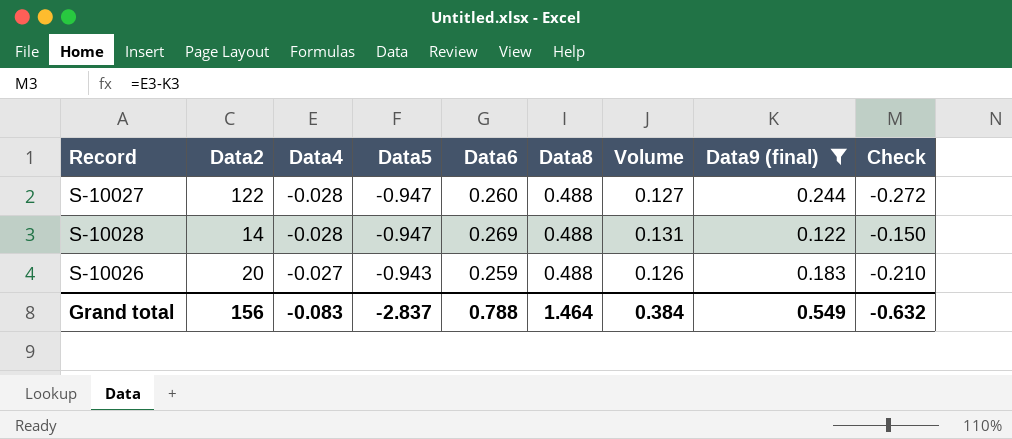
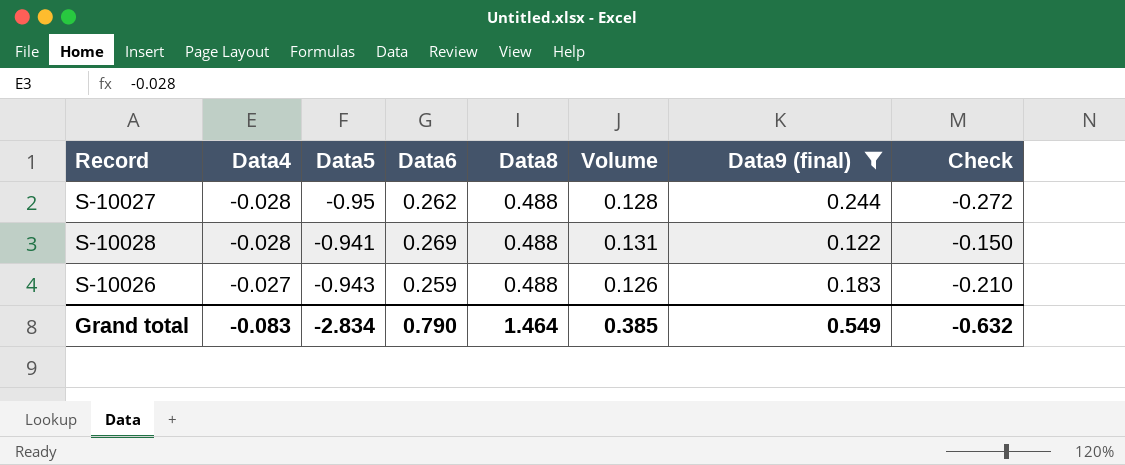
column Data2 | position: 2 -> none
S-10027 | Data5: -0.947 -> -0.95
S-10027 | Data6: 0.260 -> 0.262
S-10027 | Volume: 0.127 -> 0.128
S-10028 | Data5: -0.947 -> -0.941
Grand total | Data5: -2.837 -> -2.834
Grand total | Data6: 0.788 -> 0.790
Grand total | Volume: 0.384 -> 0.385

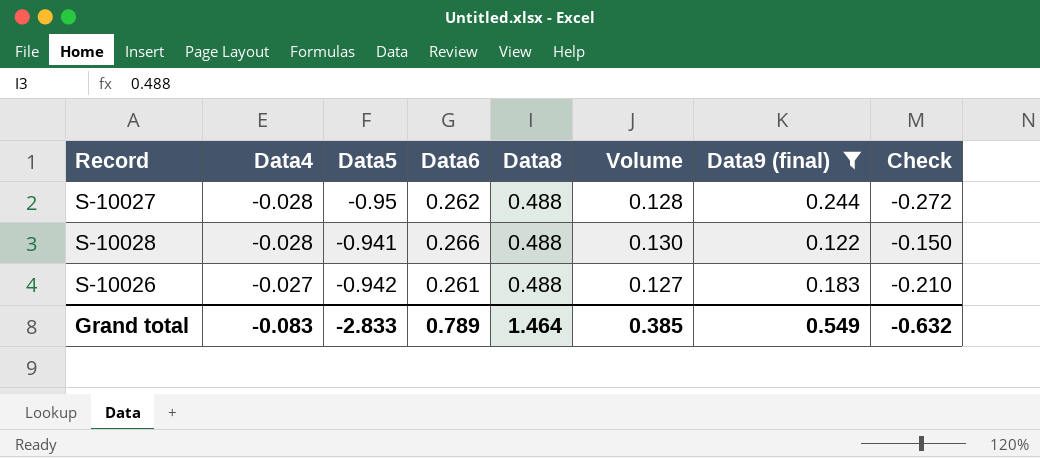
S-10028 | Data6: 0.269 -> 0.266
S-10028 | Volume: 0.131 -> 0.130
S-10026 | Data5: -0.943 -> -0.942
S-10026 | Data6: 0.259 -> 0.261
S-10026 | Volume: 0.126 -> 0.127
Grand total | Data5: -2.834 -> -2.833
Grand total | Data6: 0.790 -> 0.789

